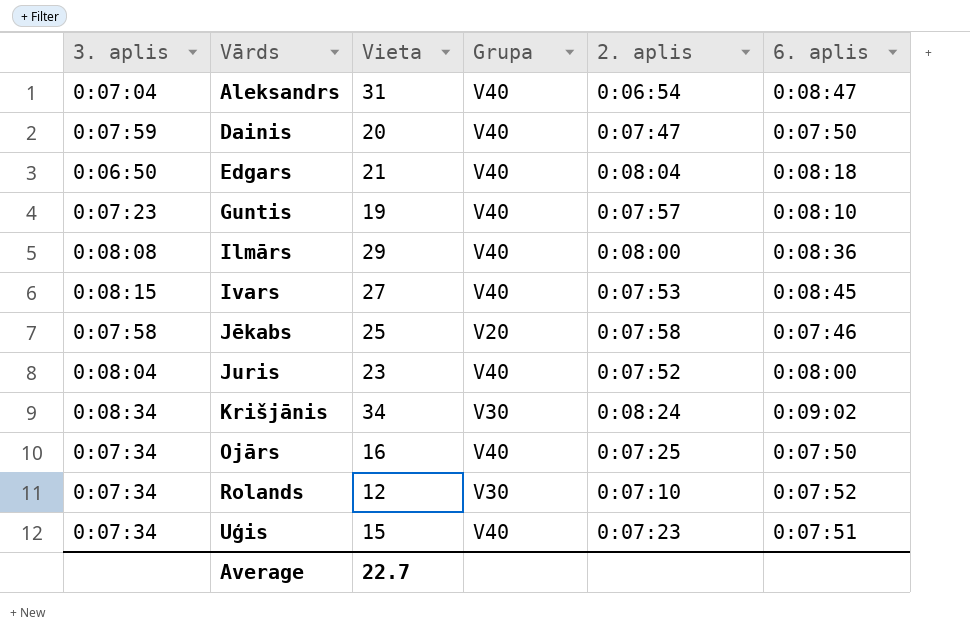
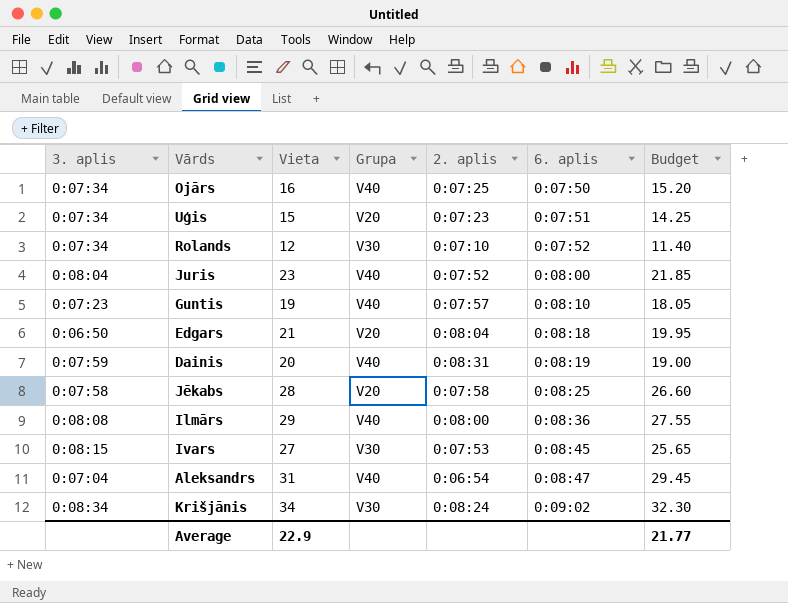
row order: Vārds ascending -> 6. aplis ascending
column Budget | formula: none -> [Vieta] * 0.95
Uģis | Grupa: V40 -> V20
Edgars | Grupa: V40 -> V20
Dainis | 2. aplis: 0:07:47 -> 0:08:31
Dainis | 6. aplis: 0:07:50 -> 0:08:19
Jēkabs | Vieta: 25 -> 28
Jēkabs | 6. aplis: 0:07:46 -> 0:08:25
Ivars | Grupa: V40 -> V30
Average | Vieta: 22.7 -> 22.9

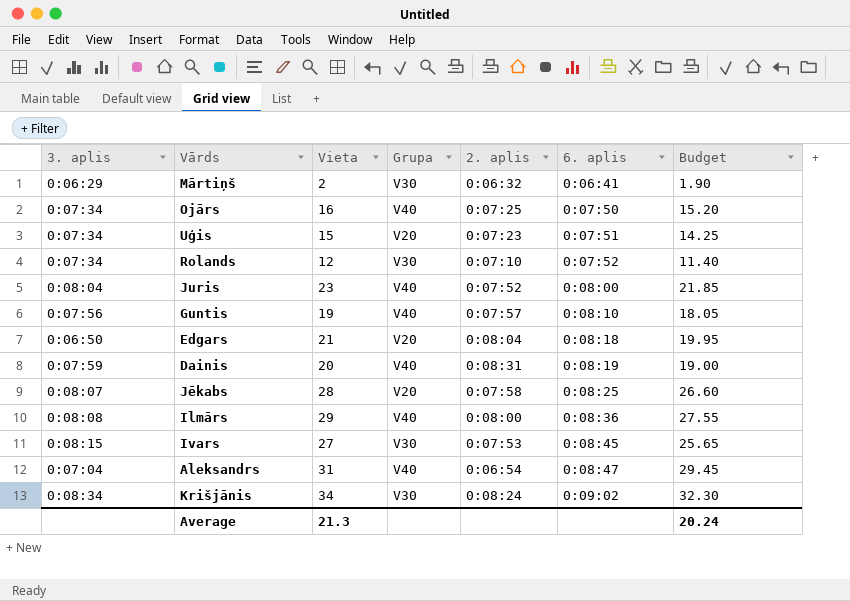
row Mārtiņš: none -> 0:06:29 | 2 | V30 | 0:06:32 | 0:06:41 | 1.90
Guntis | 3. aplis: 0:07:23 -> 0:07:56
Jēkabs | 3. aplis: 0:07:58 -> 0:08:07
Average | Vieta: 22.9 -> 21.3
Average | Budget: 21.77 -> 20.24

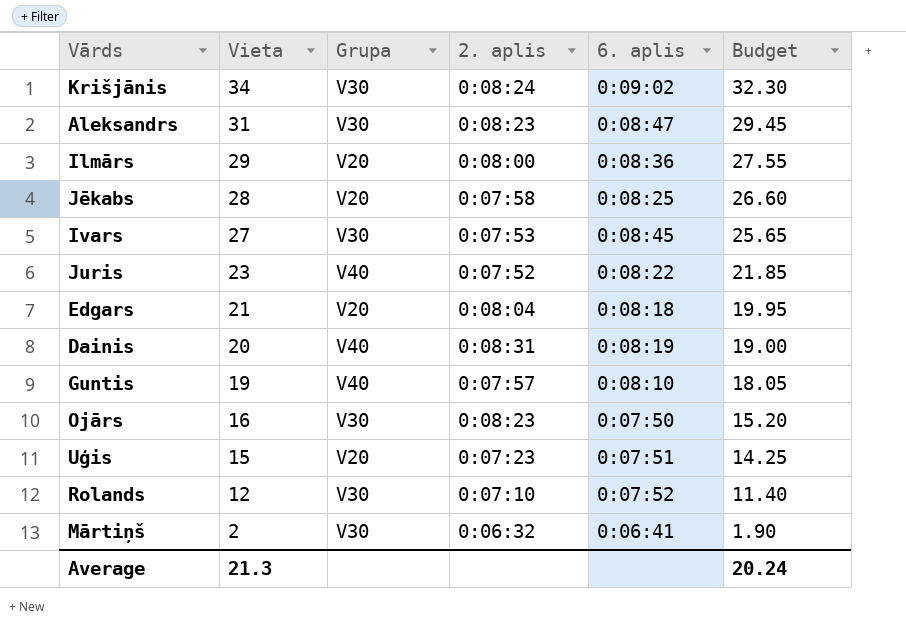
row order: 6. aplis ascending -> Vieta descending
column 3. aplis | position: 1 -> none
Aleksandrs | Grupa: V40 -> V30
Aleksandrs | 2. aplis: 0:06:54 -> 0:08:23
Ilmārs | Grupa: V40 -> V20
Juris | 6. aplis: 0:08:00 -> 0:08:22
Ojārs | Grupa: V40 -> V30
Ojārs | 2. aplis: 0:07:25 -> 0:08:23

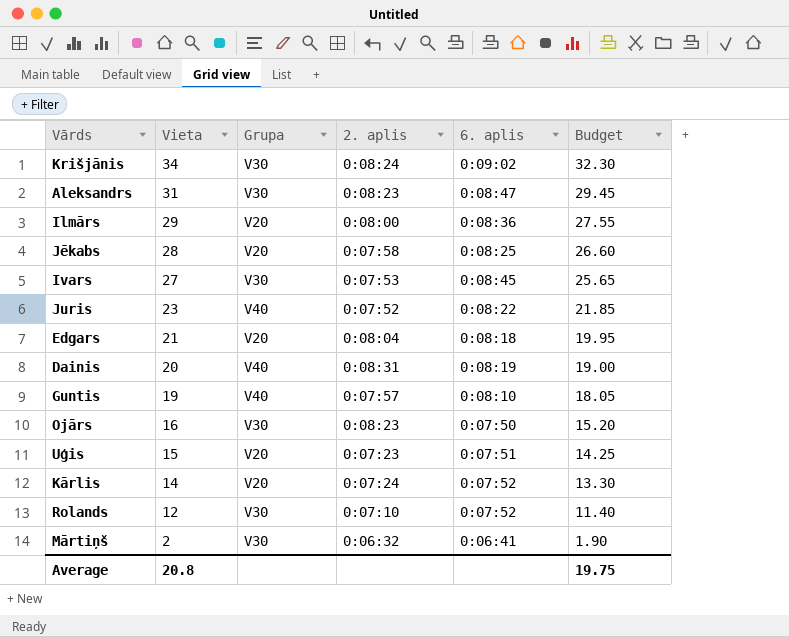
row Kārlis: none -> 14 | V20 | 0:07:24 | 0:07:52 | 13.30
Average | Vieta: 21.3 -> 20.8
Average | Budget: 20.24 -> 19.75

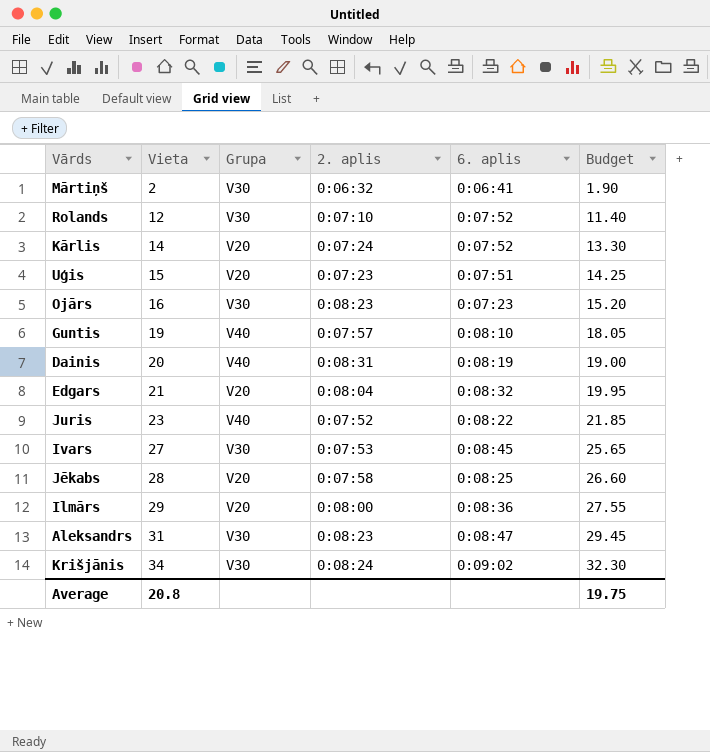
row order: Vieta descending -> Vieta ascending
Ojārs | 6. aplis: 0:07:50 -> 0:07:23
Edgars | 6. aplis: 0:08:18 -> 0:08:32

